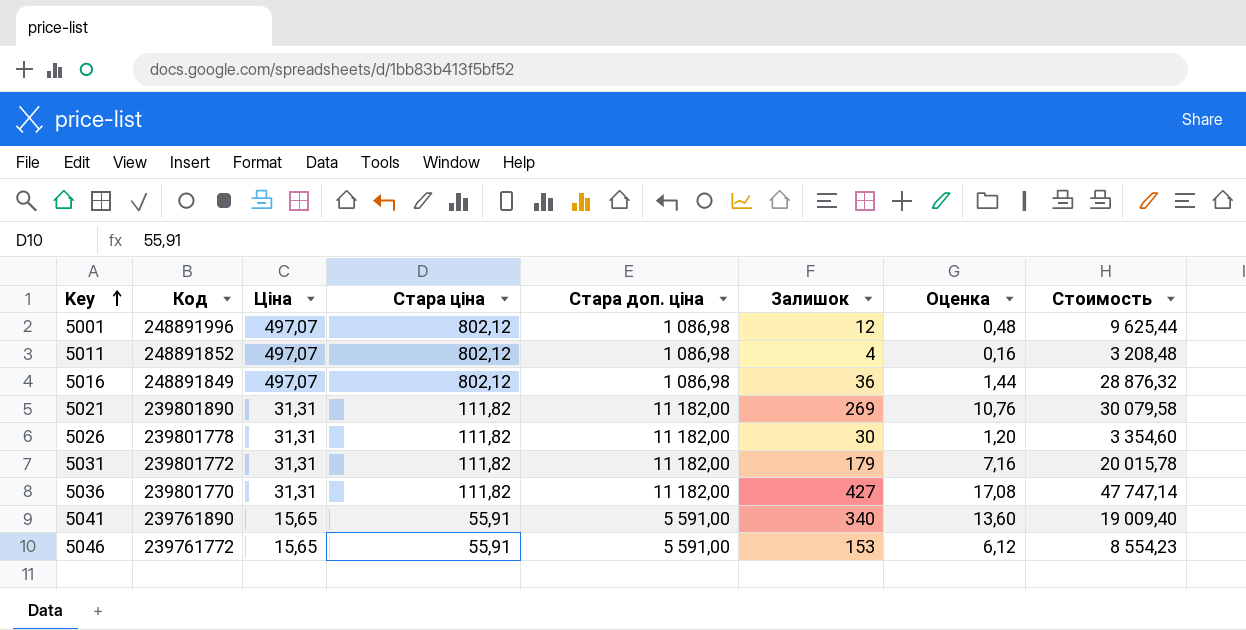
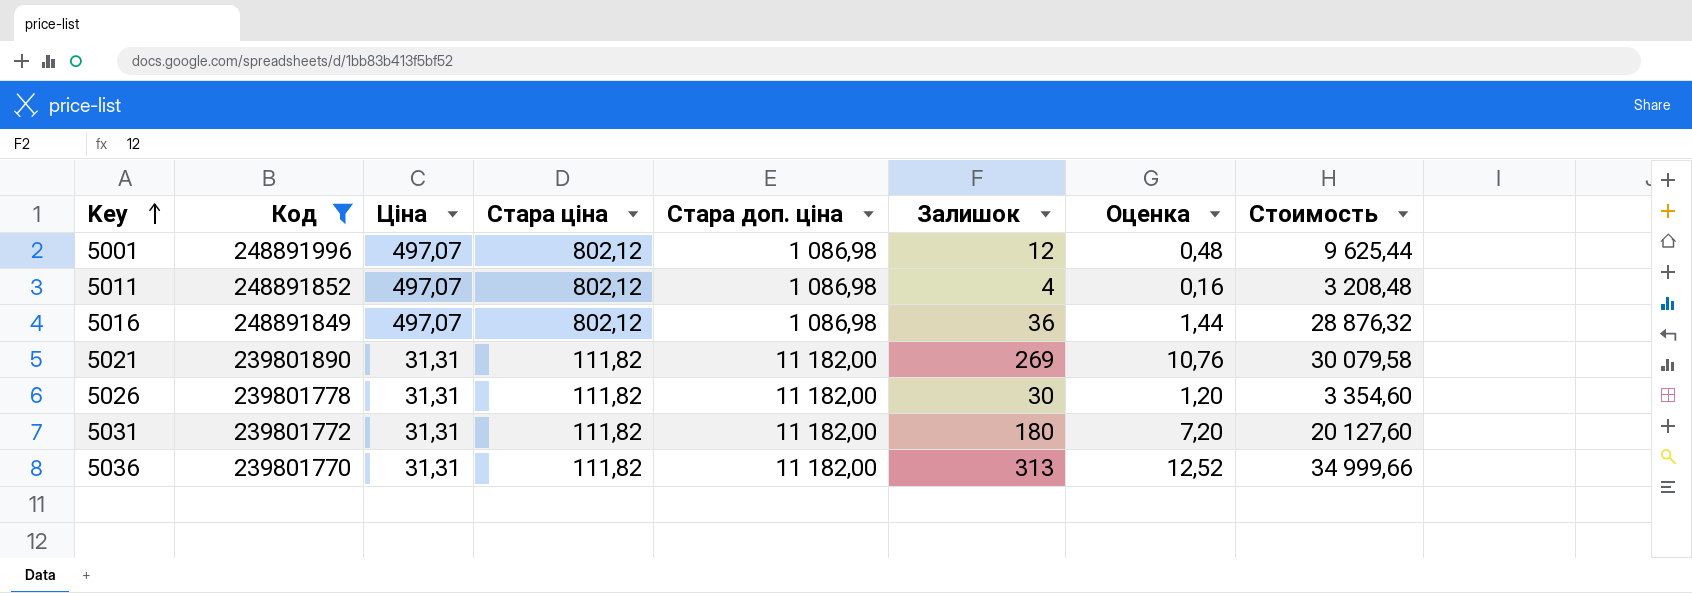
filter: none -> Код >= 239801770
5031 | Залишок: 179 -> 180
5031 | Оценка: 7,16 -> 7,20
5031 | Стоимость: 20 015,78 -> 20 127,60
5036 | Залишок: 427 -> 313
5036 | Оценка: 17,08 -> 12,52
5036 | Стоимость: 47 747,14 -> 34 999,66

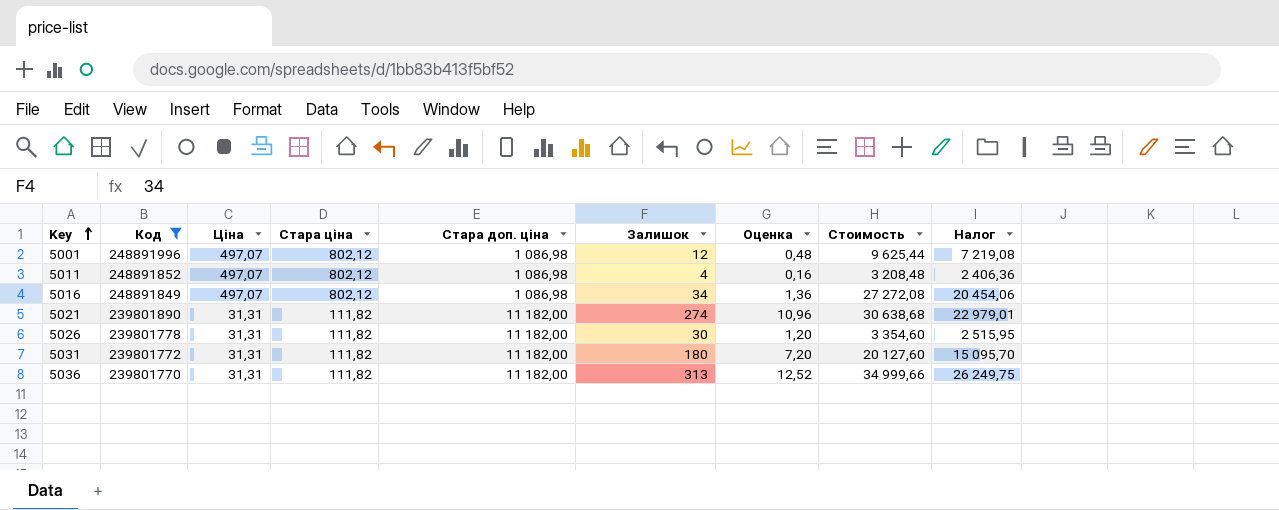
column Налог | formula: none -> [Стоимость] * 0,75
5016 | Залишок: 36 -> 34
5016 | Оценка: 1,44 -> 1,36
5016 | Стоимость: 28 876,32 -> 27 272,08
5021 | Залишок: 269 -> 274
5021 | Оценка: 10,76 -> 10,96
5021 | Стоимость: 30 079,58 -> 30 638,68

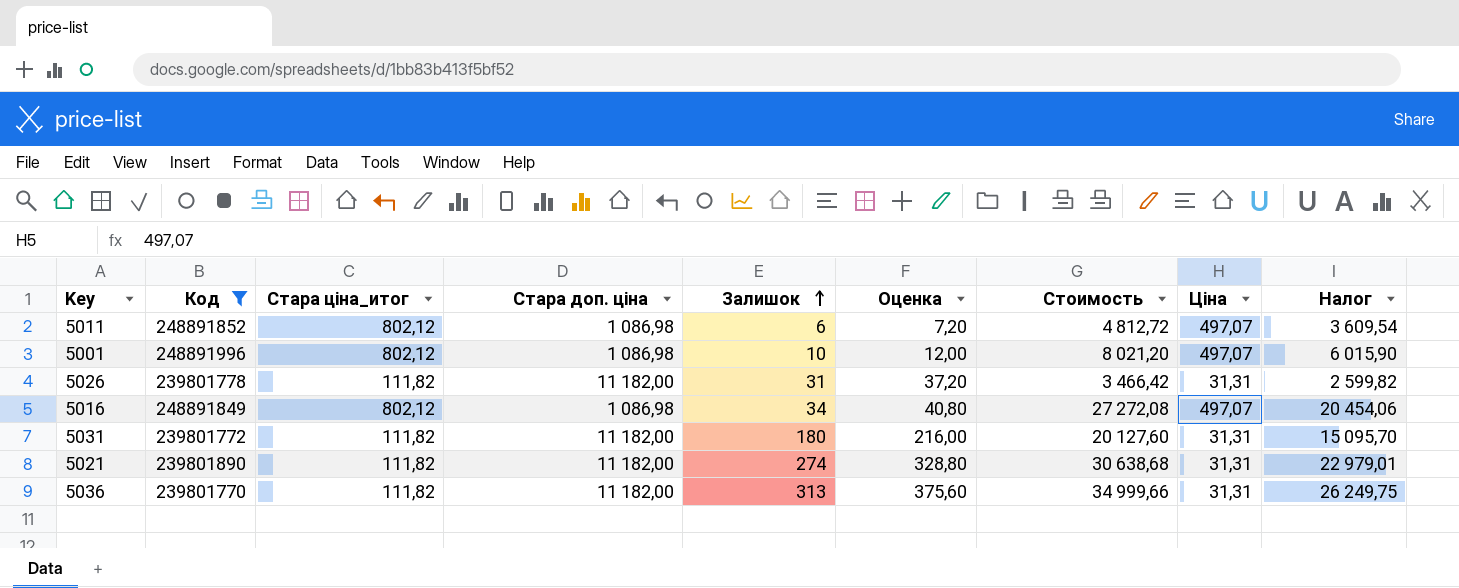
row order: Key ascending -> Залишок ascending
column name: Стара ціна -> Стара ціна_итог
column Оценка | formula: [Залишок] * 0,04 -> [Залишок] * 1,2
column Ціна | position: 3 -> 8
5011 | Залишок: 4 -> 6
5011 | Стоимость: 3 208,48 -> 4 812,72
5011 | Налог: 2 406,36 -> 3 609,54
5001 | Залишок: 12 -> 10
5001 | Стоимость: 9 625,44 -> 8 021,20
5001 | Налог: 7 219,08 -> 6 015,90
5026 | Залишок: 30 -> 31
5026 | Стоимость: 3 354,60 -> 3 466,42
5026 | Налог: 2 515,95 -> 2 599,82

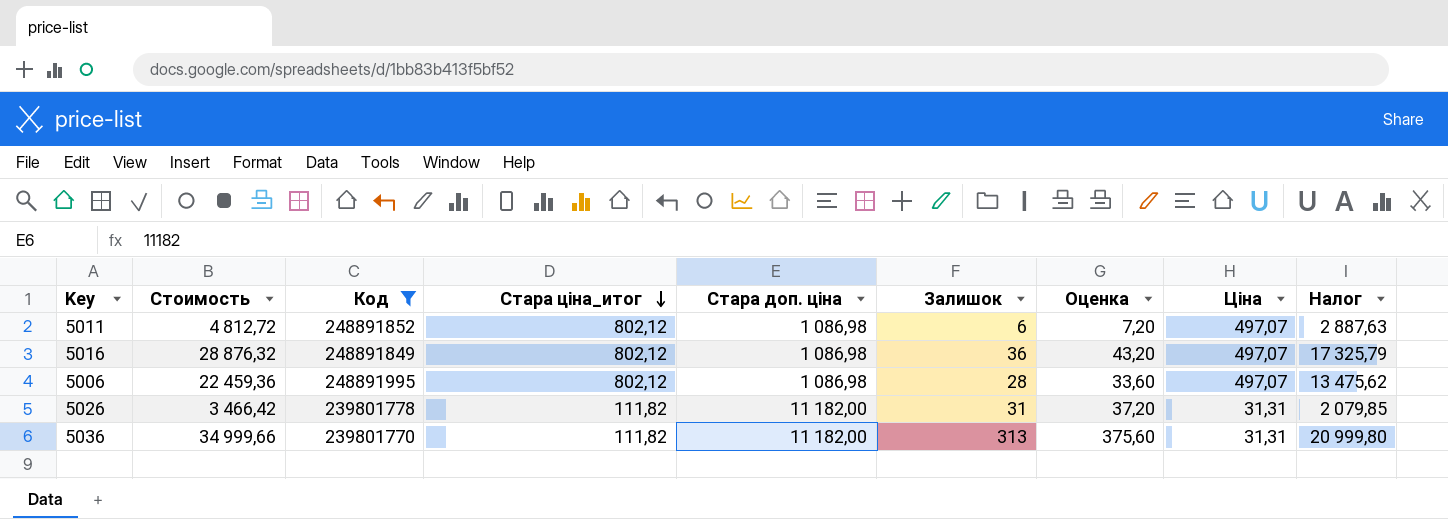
row order: Залишок ascending -> Стара ціна_итог descending
column Стоимость | position: 7 -> 2
column Налог | formula: [Стоимость] * 0,75 -> [Стоимость] * 0,6
row 5001: 248891996 | 802,12 | 1 086,98 | 10 | 12,00 | 8 021,20 | 497,07 | 6 015,90 -> none
row 5031: 239801772 | 111,82 | 11 182,00 | 180 | 216,00 | 20 127,60 | 31,31 | 15 095,70 -> none
row 5021: 239801890 | 111,82 | 11 182,00 | 274 | 328,80 | 30 638,68 | 31,31 | 22 979,01 -> none
5016 | Стоимость: 27 272,08 -> 28 876,32
5016 | Залишок: 34 -> 36
5016 | Оценка: 40,80 -> 43,20
row 5006: none -> 22 459,36 | 248891995 | 802,12 | 1 086,98 | 28 | 33,60 | 497,07 | 13 475,62

